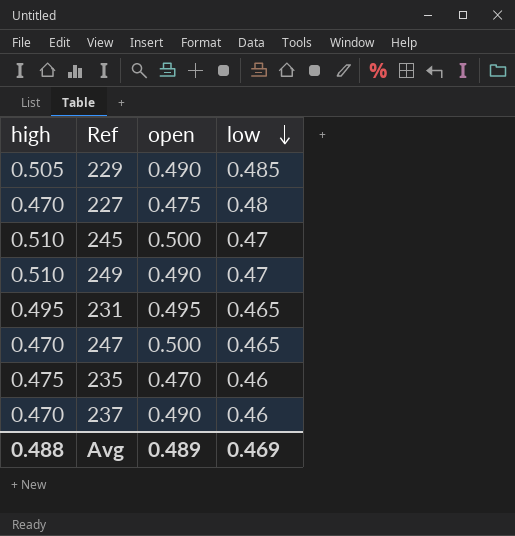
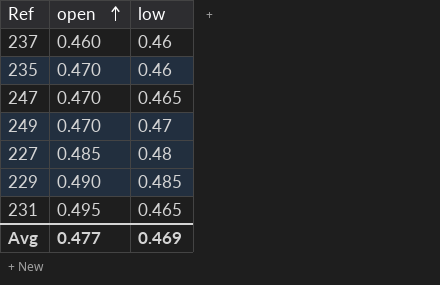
row order: low descending -> open ascending
column high | position: 1 -> none
row 245: 0.510 | 0.500 | 0.47 -> none
237 | open: 0.490 -> 0.460
247 | open: 0.500 -> 0.470
249 | open: 0.490 -> 0.470
227 | open: 0.475 -> 0.485
Avg | open: 0.489 -> 0.477

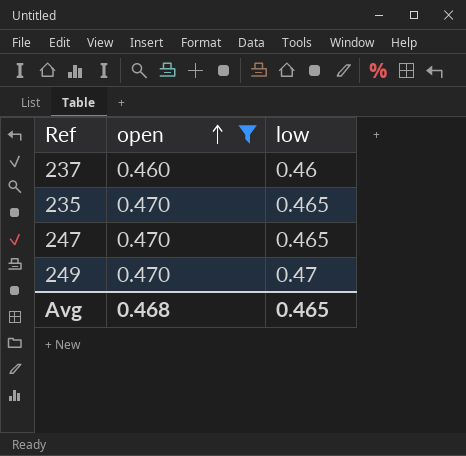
filter: none -> open <= 0.470
235 | low: 0.46 -> 0.465
Avg | open: 0.477 -> 0.468
Avg | low: 0.469 -> 0.465

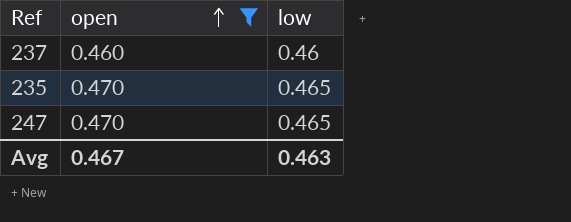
row 249: 0.470 | 0.47 -> none
Avg | open: 0.468 -> 0.467
Avg | low: 0.465 -> 0.463

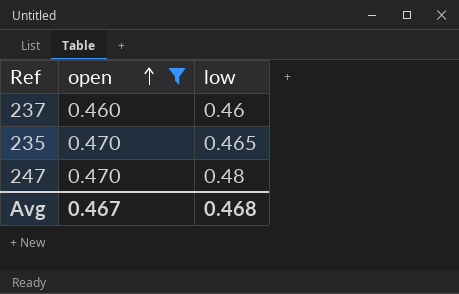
247 | low: 0.465 -> 0.48
Avg | low: 0.463 -> 0.468

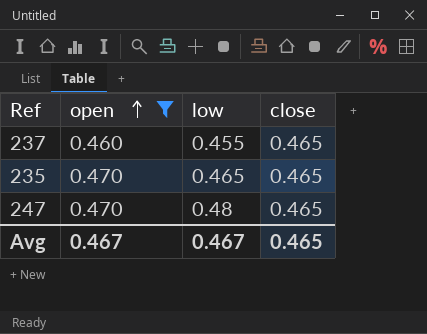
column close | position: none -> 4
237 | low: 0.46 -> 0.455
Avg | low: 0.468 -> 0.467

